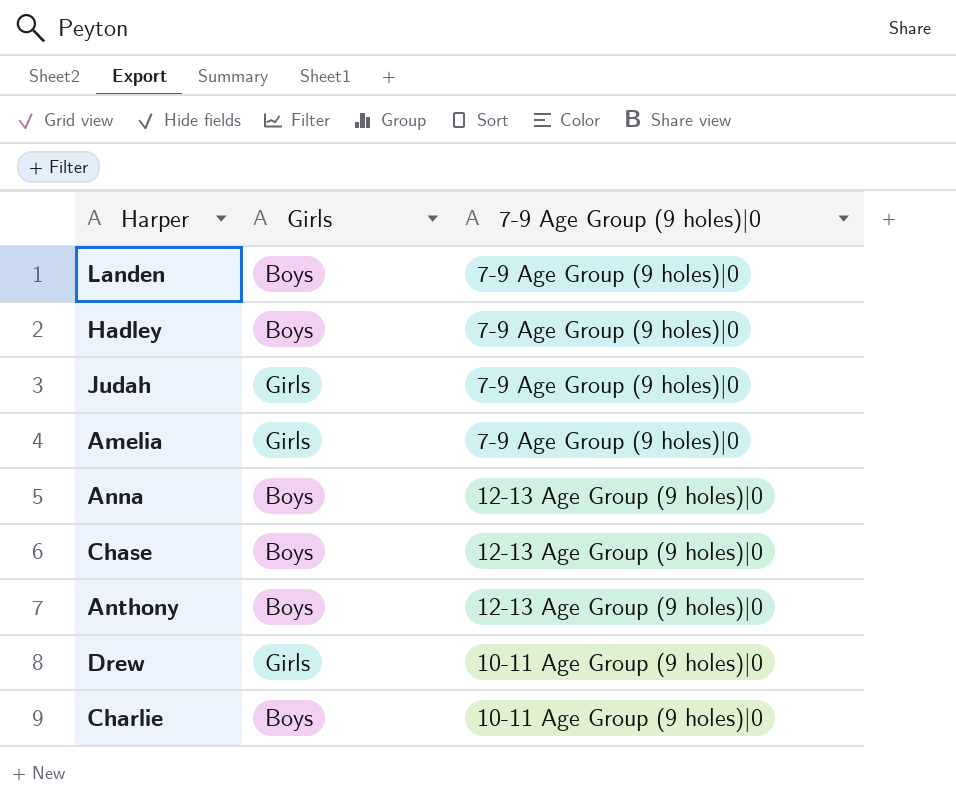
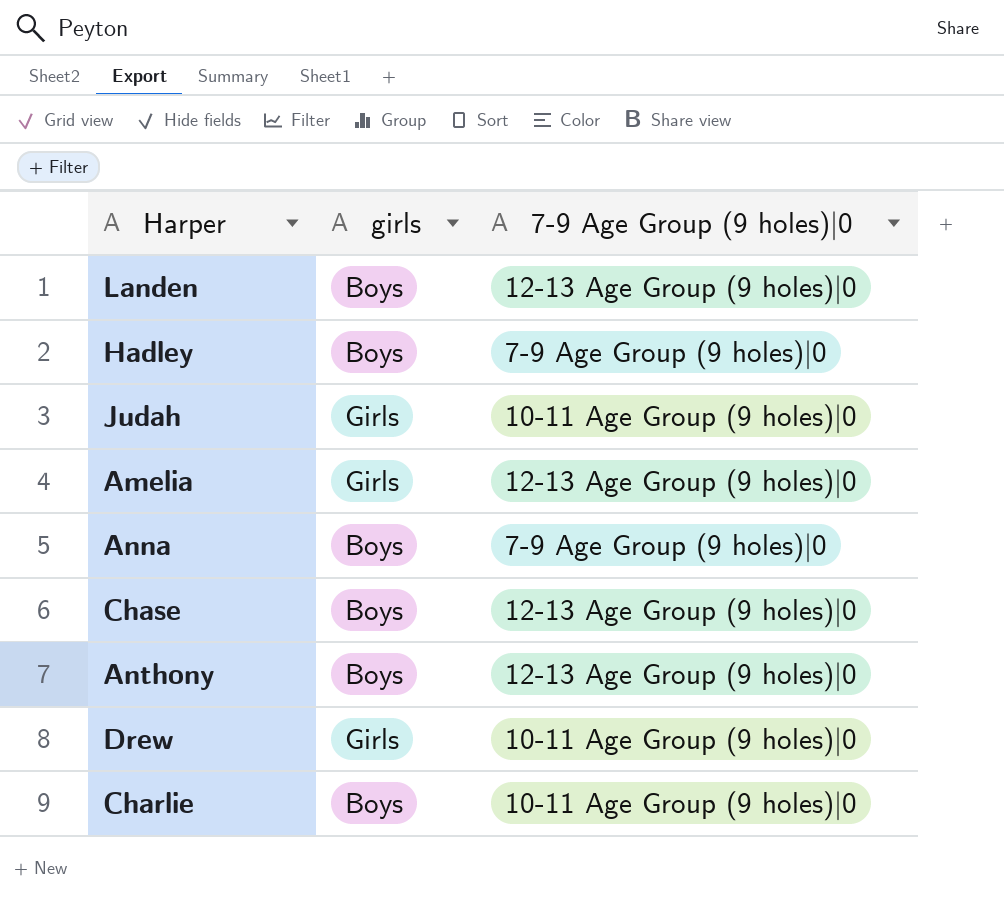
column name: Girls -> girls
Landen | 7-9 Age Group (9 holes)|0: 7-9 Age Group (9 holes)|0 -> 12-13 Age Group (9 holes)|0
Judah | 7-9 Age Group (9 holes)|0: 7-9 Age Group (9 holes)|0 -> 10-11 Age Group (9 holes)|0
Amelia | 7-9 Age Group (9 holes)|0: 7-9 Age Group (9 holes)|0 -> 12-13 Age Group (9 holes)|0
Anna | 7-9 Age Group (9 holes)|0: 12-13 Age Group (9 holes)|0 -> 7-9 Age Group (9 holes)|0

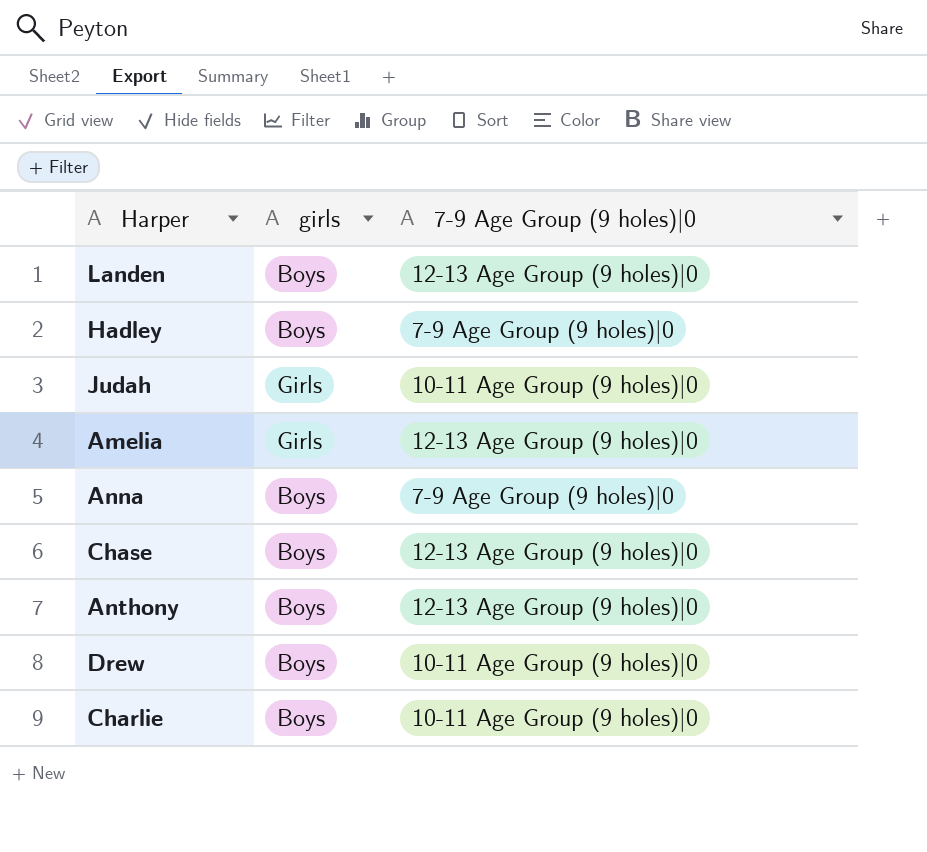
Drew | girls: Girls -> Boys

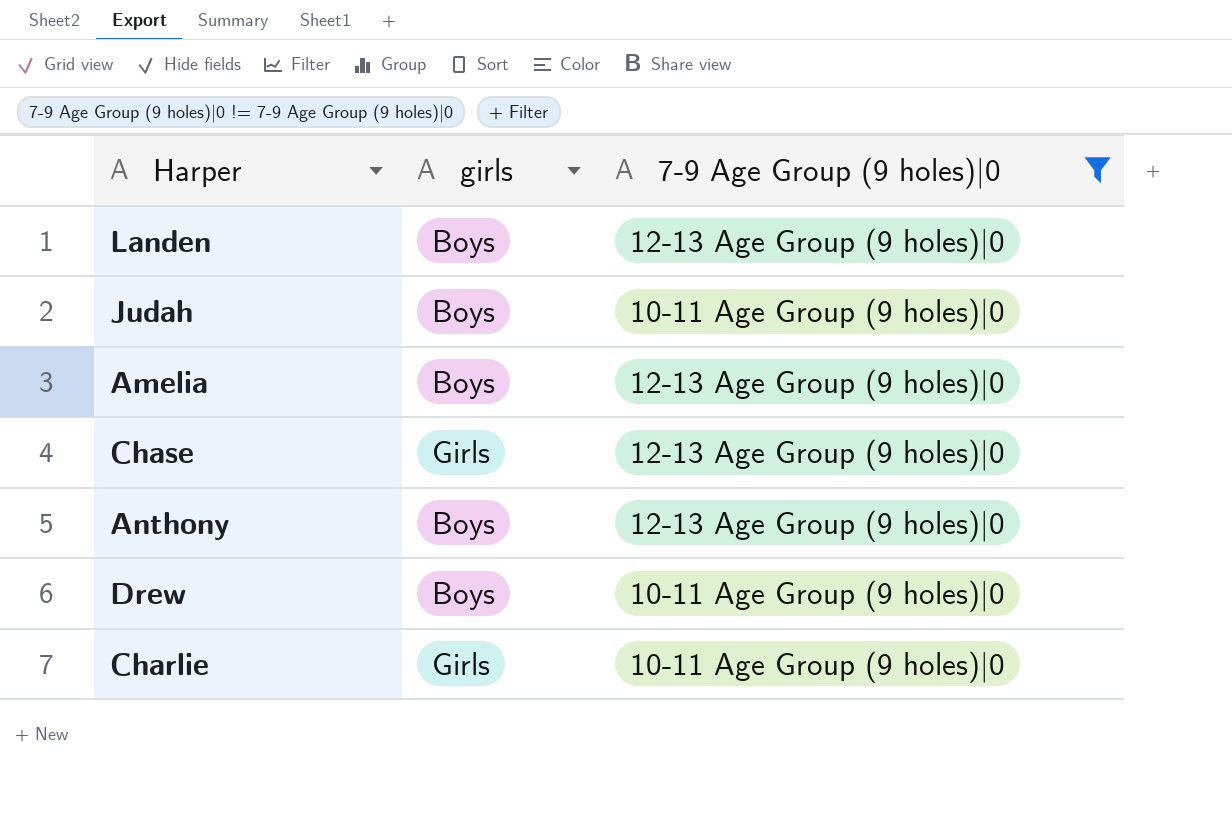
filter: none -> 7-9 Age Group (9 holes)|0 != 7-9 Age Group (9 holes)|0
Judah | girls: Girls -> Boys
Amelia | girls: Girls -> Boys
Chase | girls: Boys -> Girls
Charlie | girls: Boys -> Girls

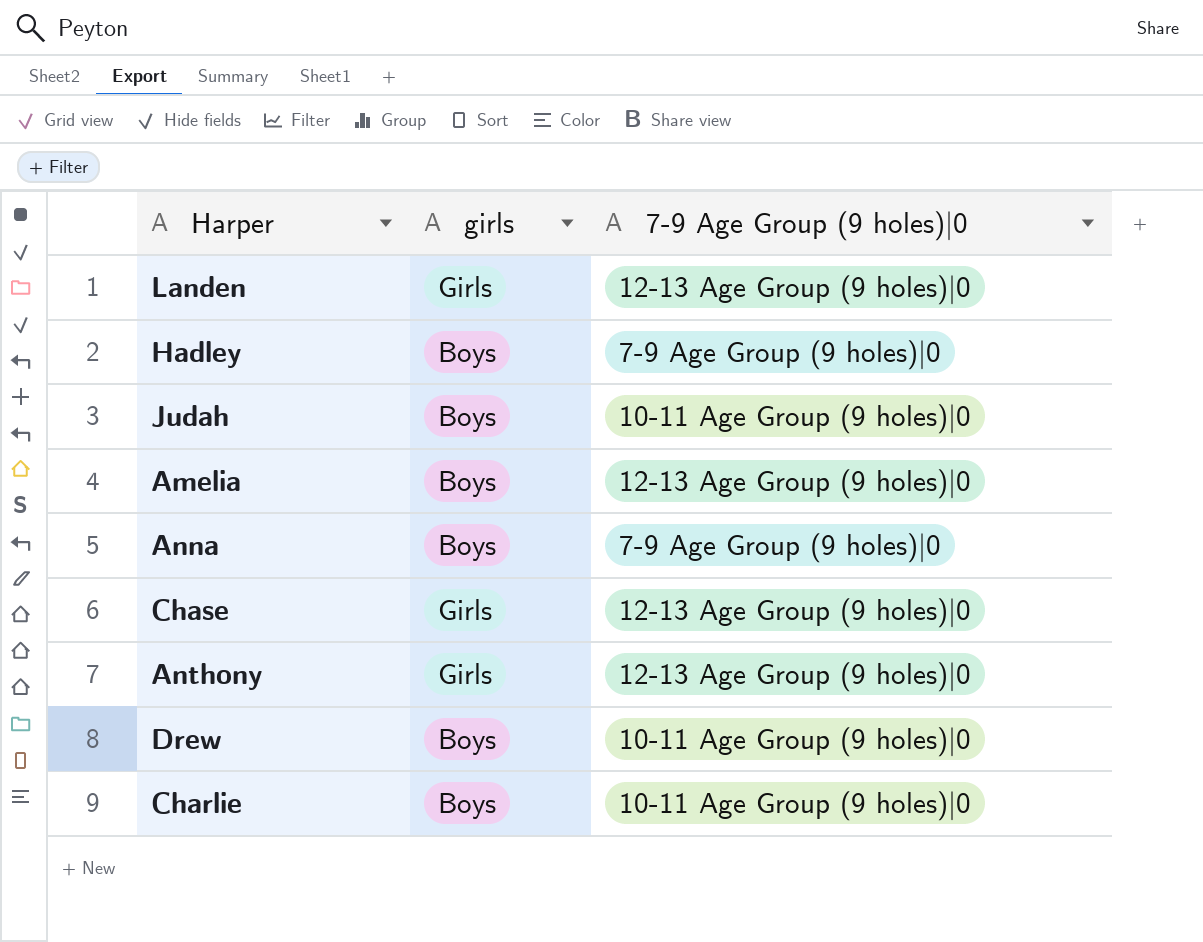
filter: 7-9 Age Group (9 holes)|0 != 7-9 Age Group (9 holes)|0 -> none
Landen | girls: Boys -> Girls
Anthony | girls: Boys -> Girls
Charlie | girls: Girls -> Boys

